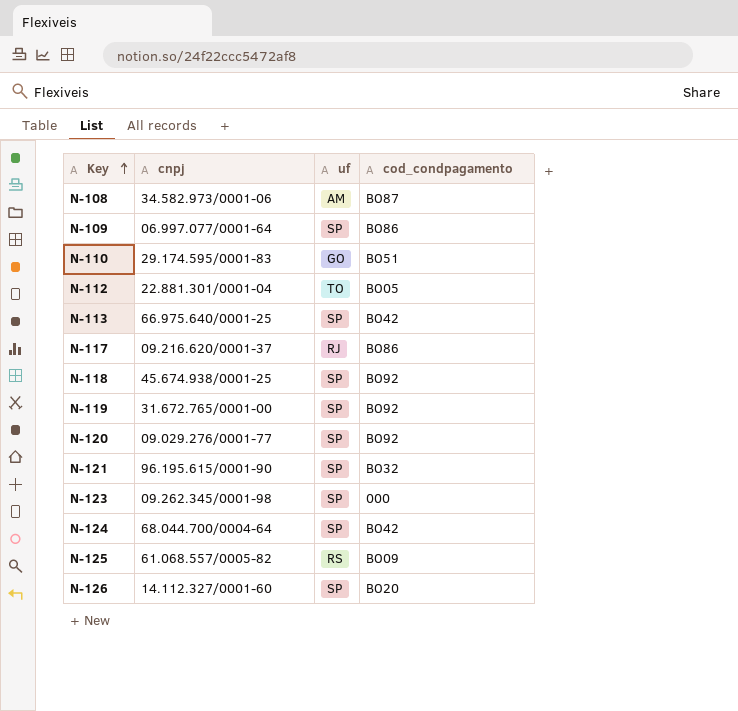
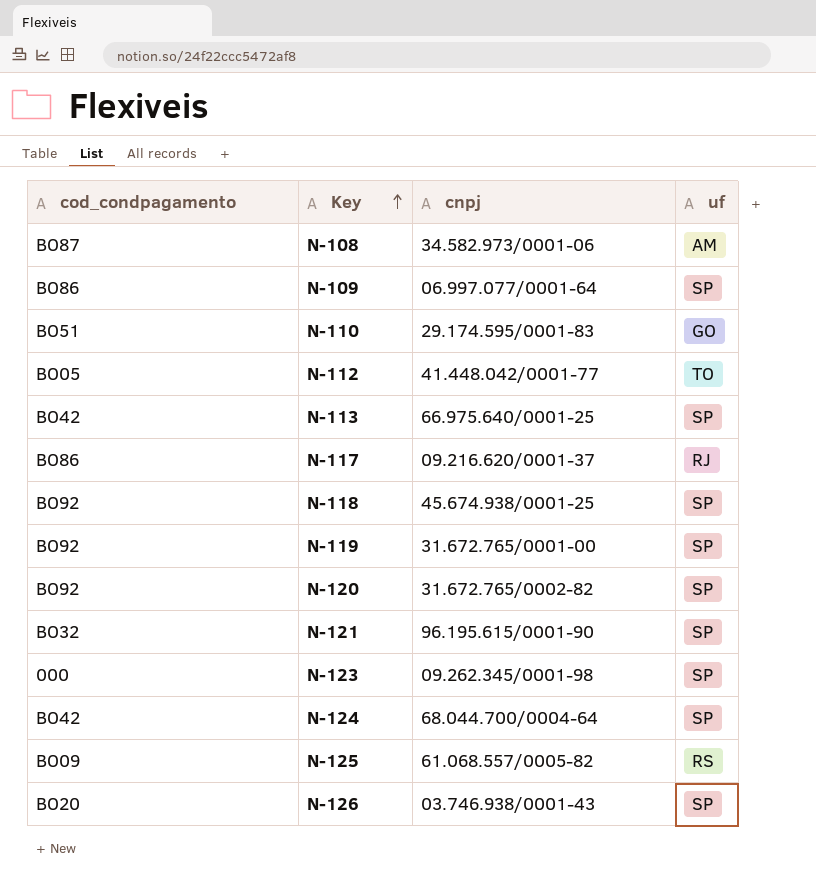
column cod_condpagamento | position: 4 -> 1
N-112 | cnpj: 22.881.301/0001-04 -> 41.448.042/0001-77
N-120 | cnpj: 09.029.276/0001-77 -> 31.672.765/0002-82
N-126 | cnpj: 14.112.327/0001-60 -> 03.746.938/0001-43

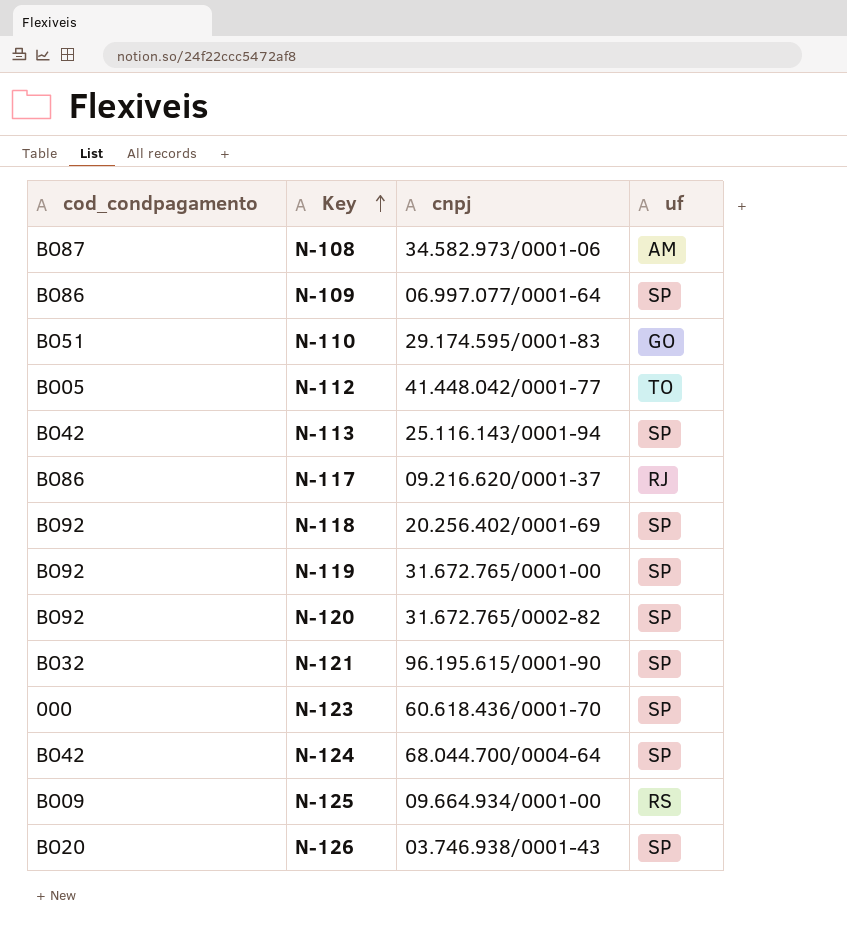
N-113 | cnpj: 66.975.640/0001-25 -> 25.116.143/0001-94
N-118 | cnpj: 45.674.938/0001-25 -> 20.256.402/0001-69
N-123 | cnpj: 09.262.345/0001-98 -> 60.618.436/0001-70
N-125 | cnpj: 61.068.557/0005-82 -> 09.664.934/0001-00

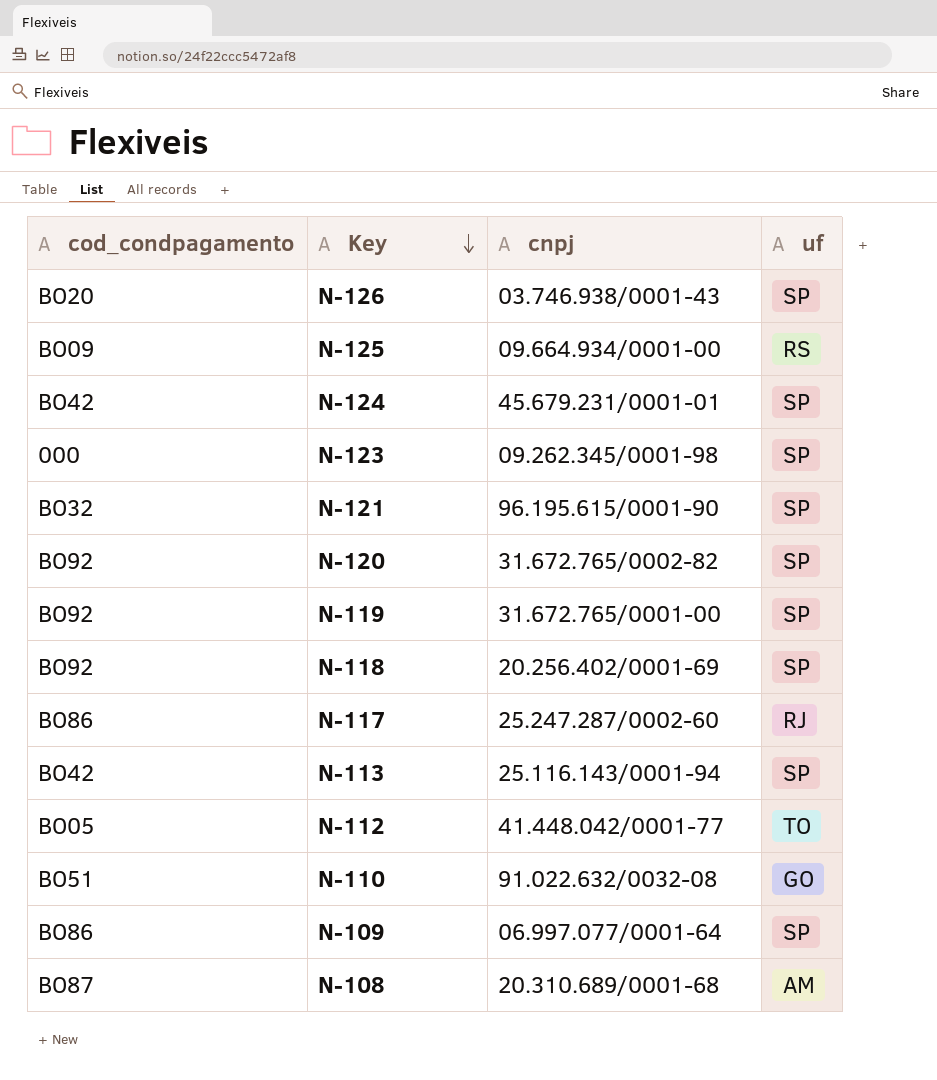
row order: Key ascending -> Key descending
N-124 | cnpj: 68.044.700/0004-64 -> 45.679.231/0001-01
N-123 | cnpj: 60.618.436/0001-70 -> 09.262.345/0001-98
N-117 | cnpj: 09.216.620/0001-37 -> 25.247.287/0002-60
N-110 | cnpj: 29.174.595/0001-83 -> 91.022.632/0032-08
N-108 | cnpj: 34.582.973/0001-06 -> 20.310.689/0001-68

